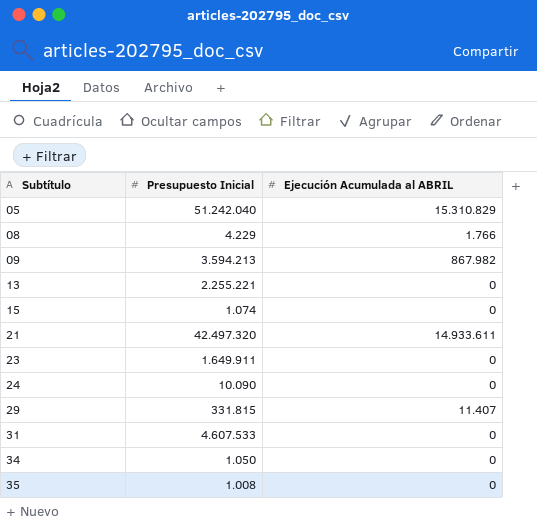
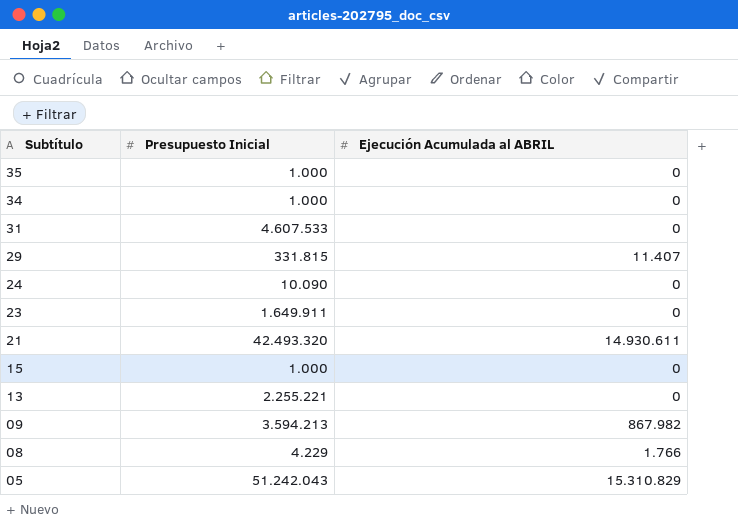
row order: Subtítulo ascending -> Subtítulo descending
35 | Presupuesto Inicial: 1.008 -> 1.000
34 | Presupuesto Inicial: 1.050 -> 1.000
21 | Presupuesto Inicial: 42.497.320 -> 42.493.320
21 | Ejecución Acumulada al ABRIL: 14.933.611 -> 14.930.611
15 | Presupuesto Inicial: 1.074 -> 1.000
05 | Presupuesto Inicial: 51.242.040 -> 51.242.043

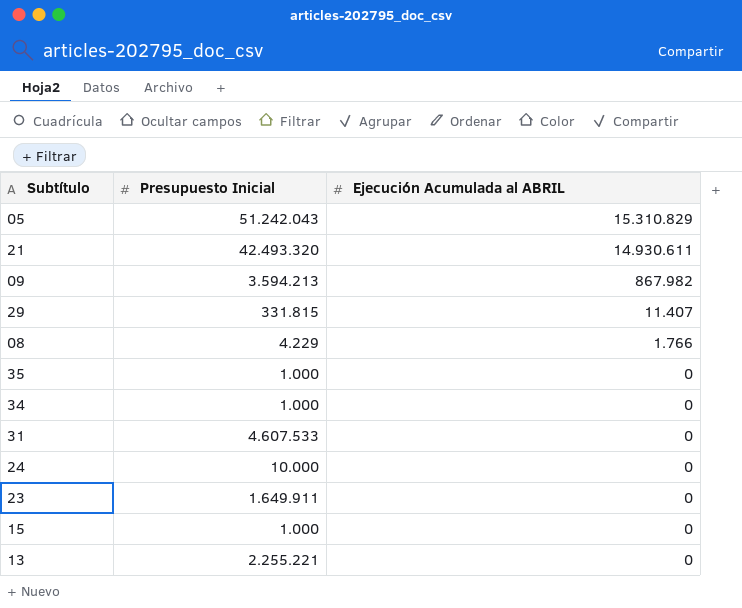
row order: Subtítulo descending -> Ejecución Acumulada al ABRIL descending
24 | Presupuesto Inicial: 10.090 -> 10.000

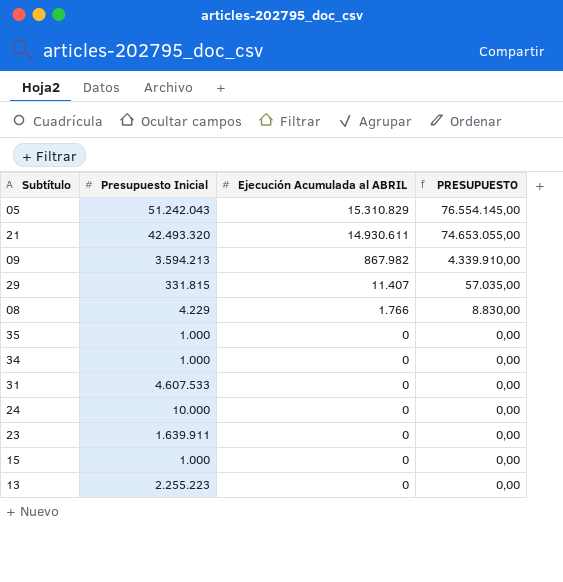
column PRESUPUESTO | formula: none -> [Ejecución Acumulada al ABRIL] * 5
23 | Presupuesto Inicial: 1.649.911 -> 1.639.911
13 | Presupuesto Inicial: 2.255.221 -> 2.255.223

